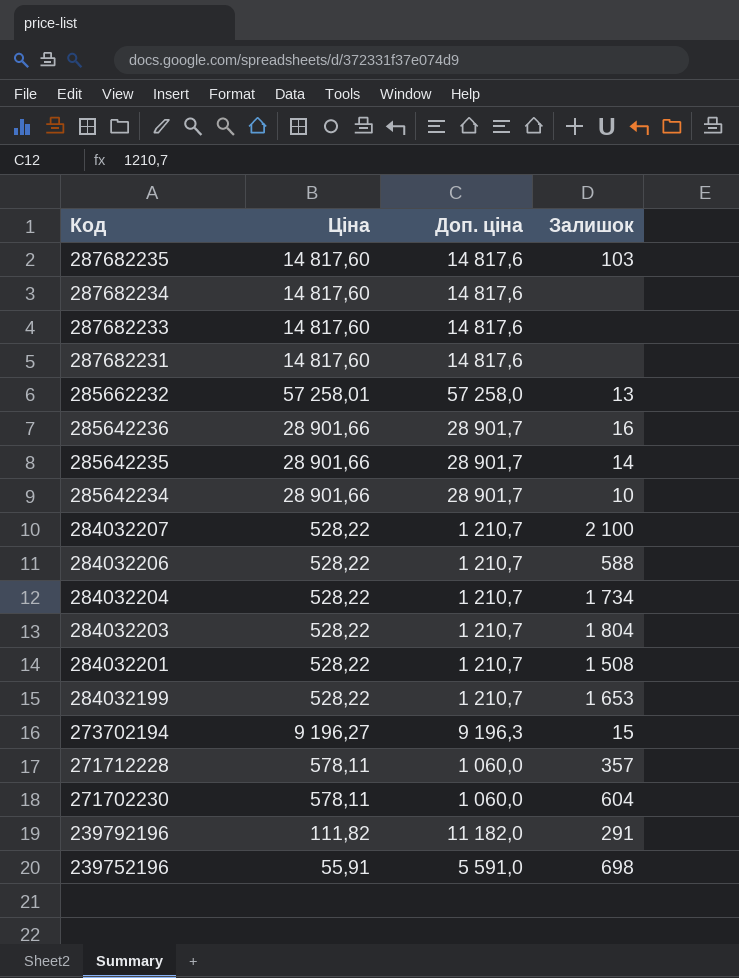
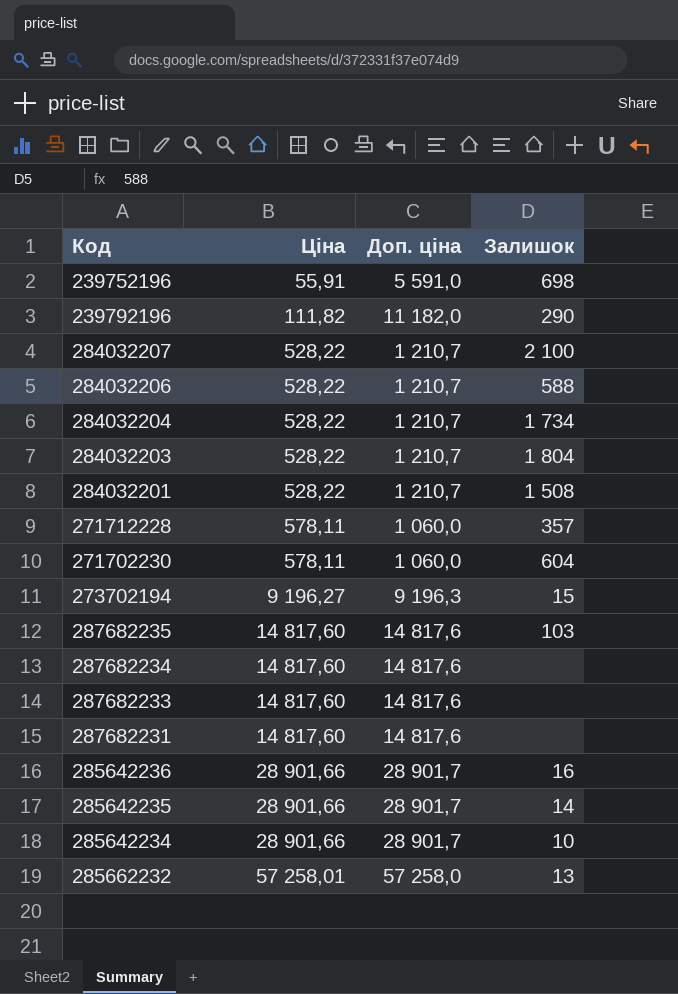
row order: Код descending -> Ціна ascending
row 284032199: 528,22 | 1 210,7 | 1 653 -> none
239792196 | Залишок: 291 -> 290

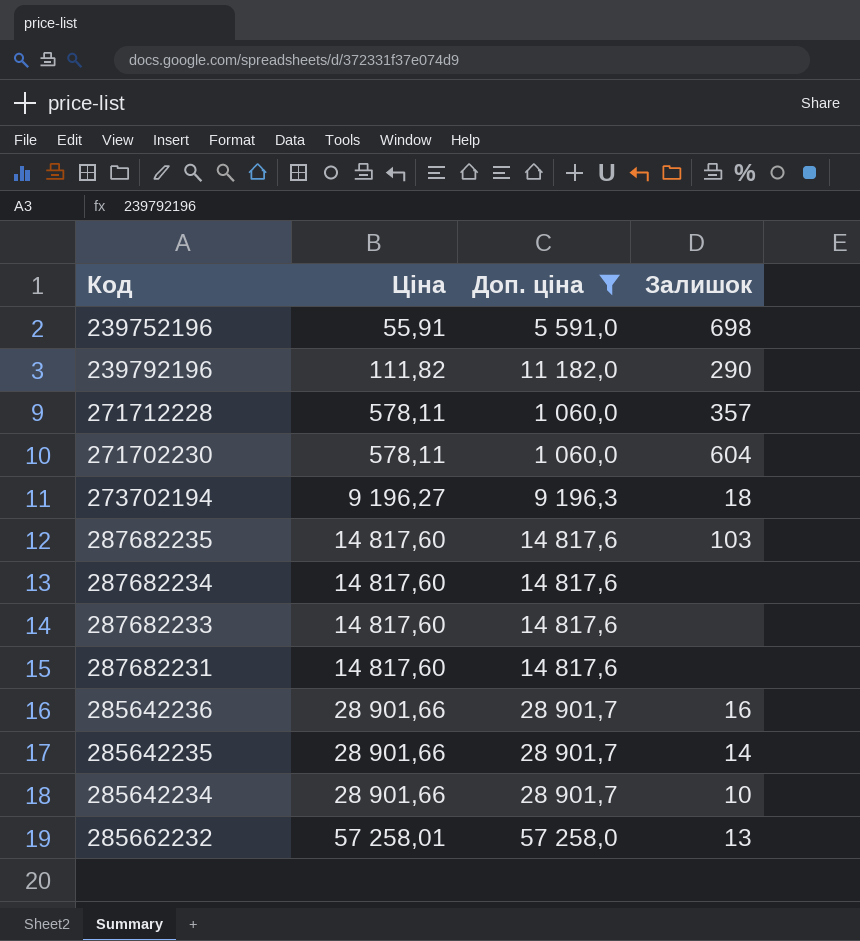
filter: none -> Доп. ціна != 1 210,7
273702194 | Залишок: 15 -> 18

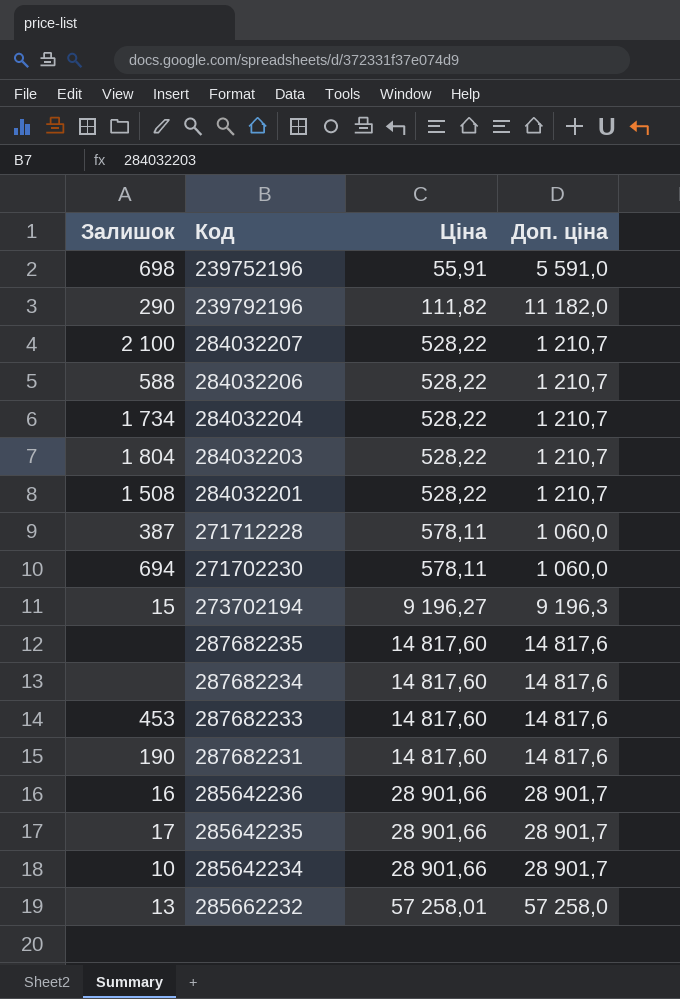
filter: Доп. ціна != 1 210,7 -> none
column Залишок | position: 4 -> 1
271712228 | Залишок: 357 -> 387
271702230 | Залишок: 604 -> 694
273702194 | Залишок: 18 -> 15
287682235 | Залишок: 103 -> none
287682233 | Залишок: none -> 453
287682231 | Залишок: none -> 190
285642235 | Залишок: 14 -> 17

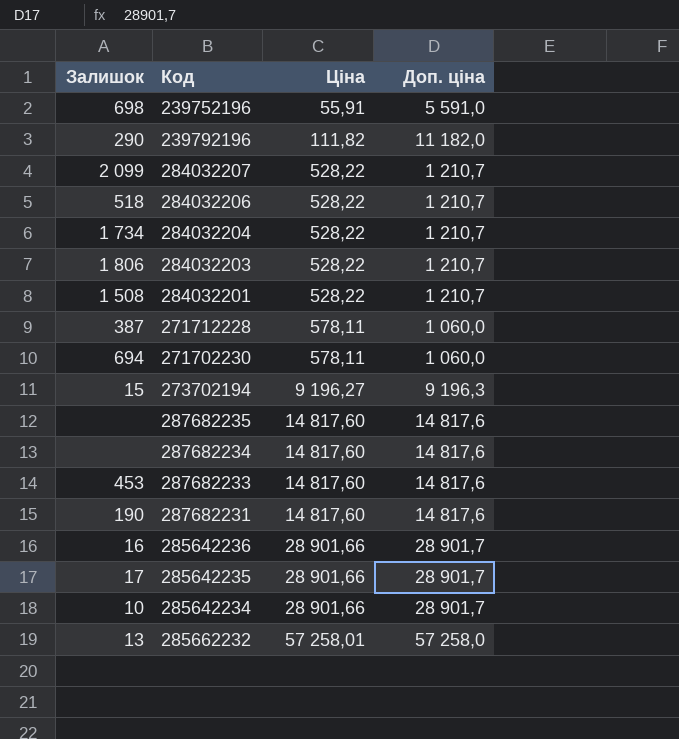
284032207 | Залишок: 2 100 -> 2 099
284032206 | Залишок: 588 -> 518
284032203 | Залишок: 1 804 -> 1 806

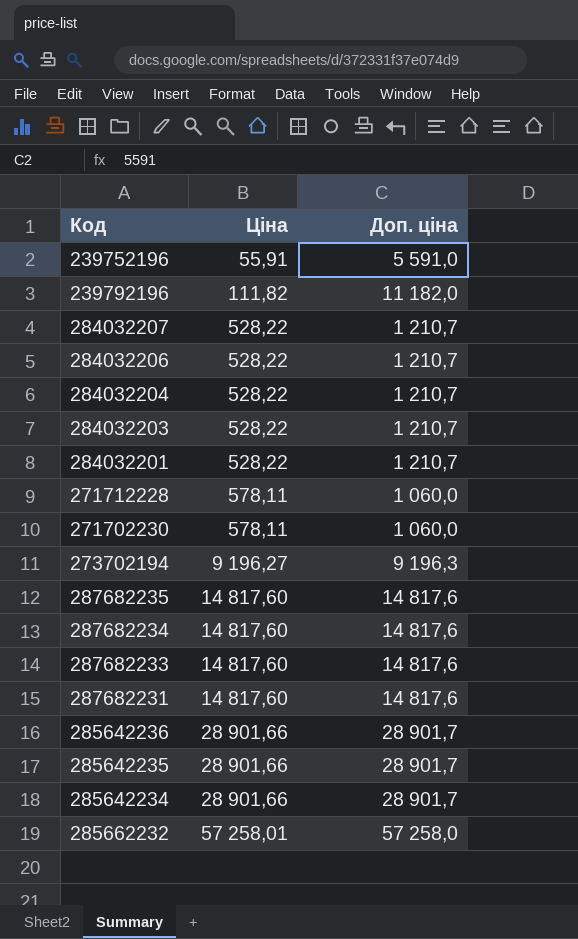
column Залишок | position: 1 -> none

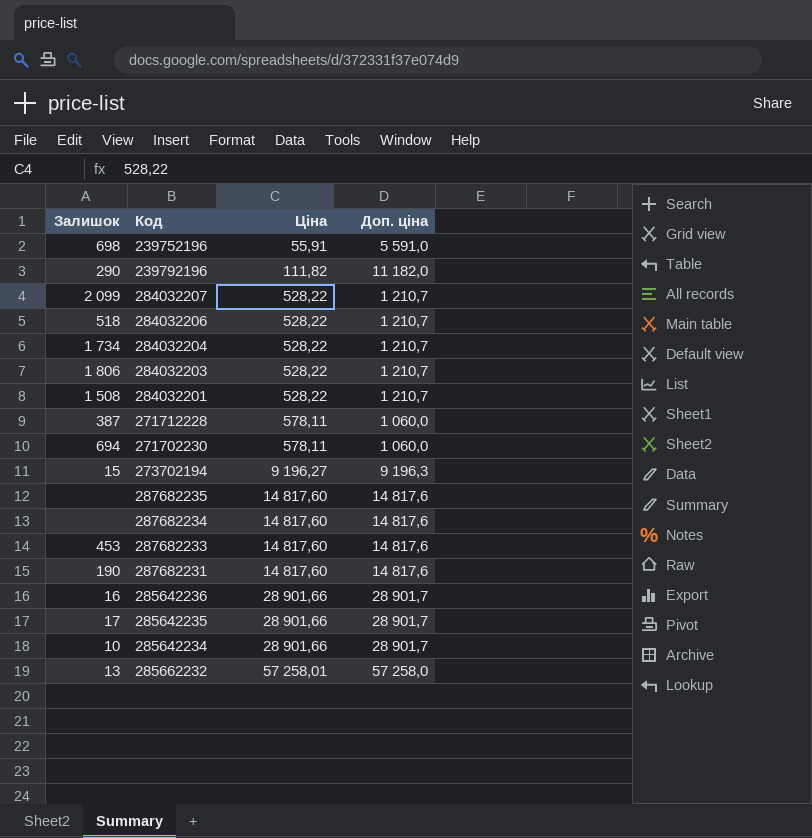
column Залишок | position: none -> 1

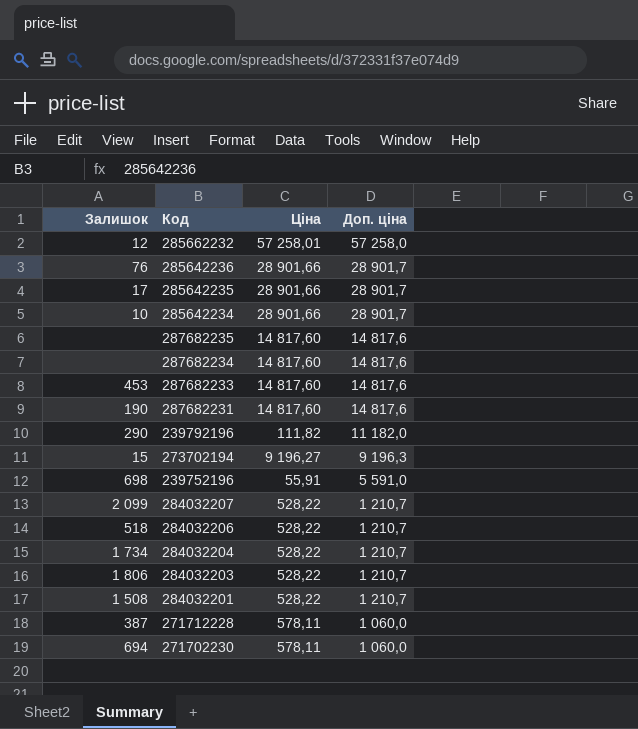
row order: Ціна ascending -> Доп. ціна descending
285662232 | Залишок: 13 -> 12
285642236 | Залишок: 16 -> 76

